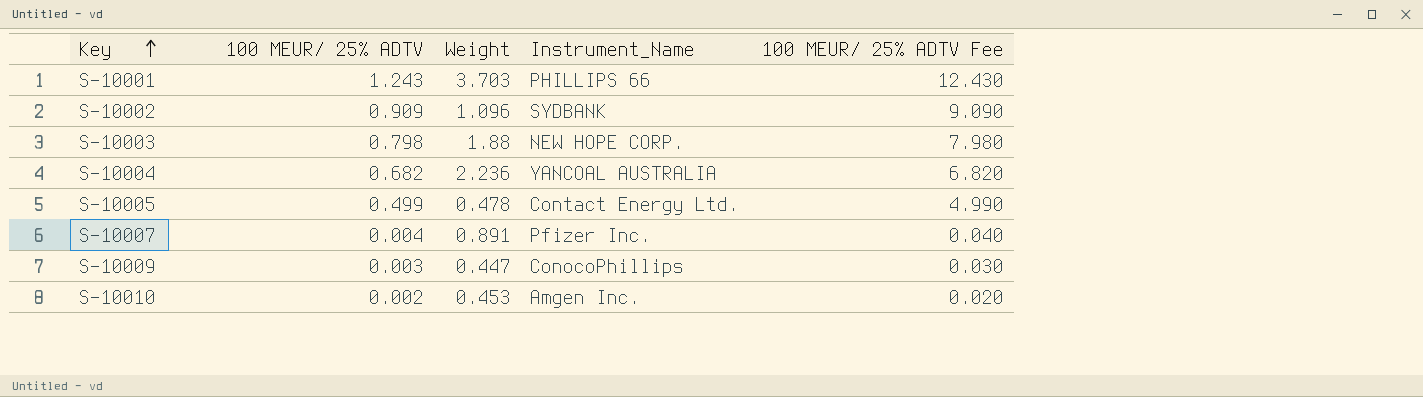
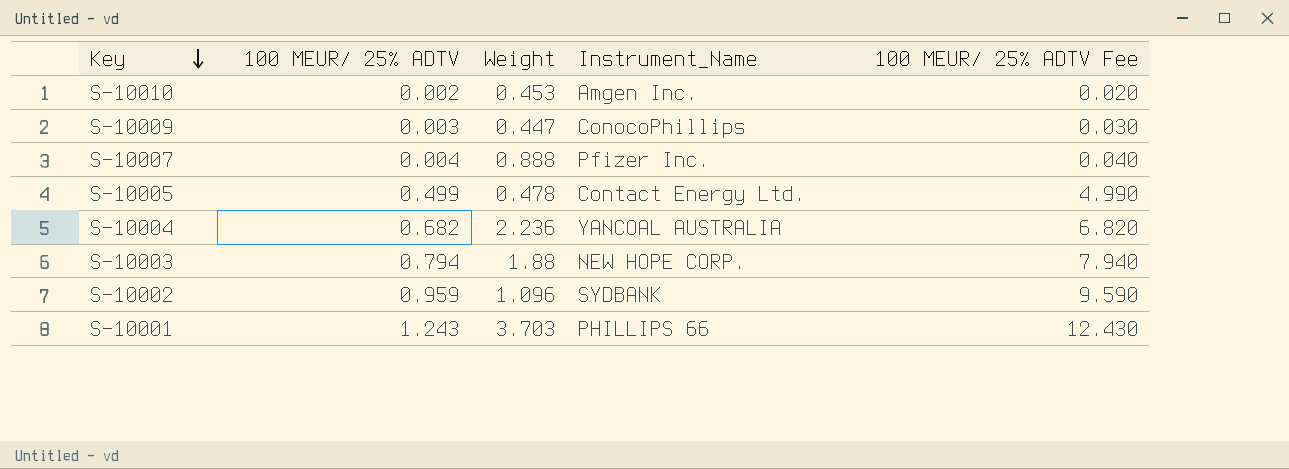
row order: Key ascending -> Key descending
S-10007 | Weight: 0.891 -> 0.888
S-10003 | 100 MEUR/ 25% ADTV: 0.798 -> 0.794
S-10003 | 100 MEUR/ 25% ADTV Fee: 7.980 -> 7.940
S-10002 | 100 MEUR/ 25% ADTV: 0.909 -> 0.959
S-10002 | 100 MEUR/ 25% ADTV Fee: 9.090 -> 9.590

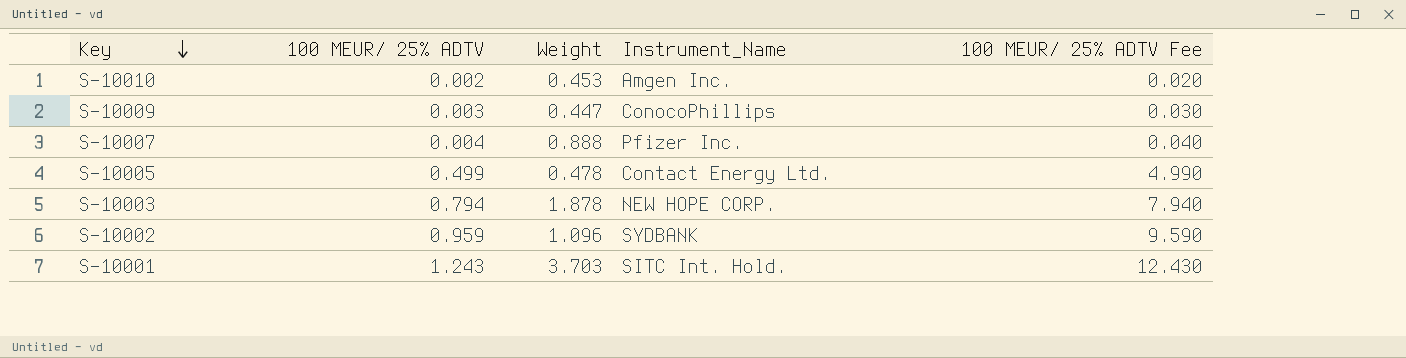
row S-10004: 0.682 | 2.236 | YANCOAL AUSTRALIA | 6.820 -> none
S-10003 | Weight: 1.88 -> 1.878
S-10001 | Instrument_Name: PHILLIPS 66 -> SITC Int. Hold.

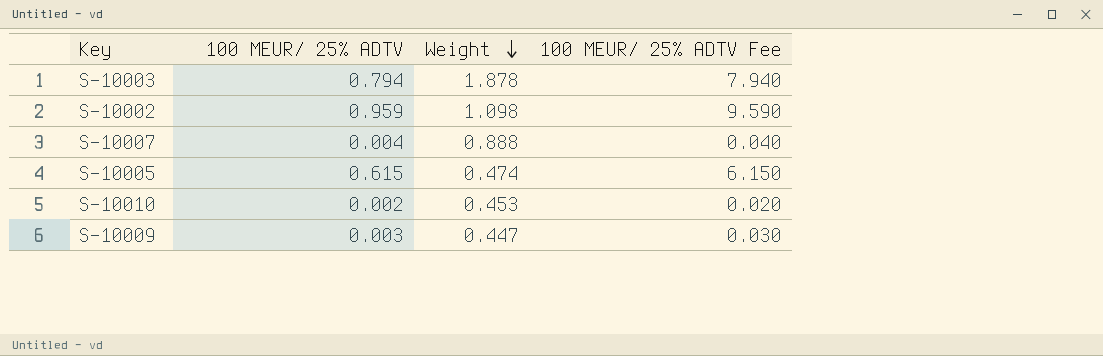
row order: Key descending -> Weight descending
column Instrument_Name | position: 4 -> none
row S-10001: 1.243 | 3.703 | SITC Int. Hold. | 12.430 -> none
S-10002 | Weight: 1.096 -> 1.098
S-10005 | 100 MEUR/ 25% ADTV: 0.499 -> 0.615
S-10005 | Weight: 0.478 -> 0.474
S-10005 | 100 MEUR/ 25% ADTV Fee: 4.990 -> 6.150

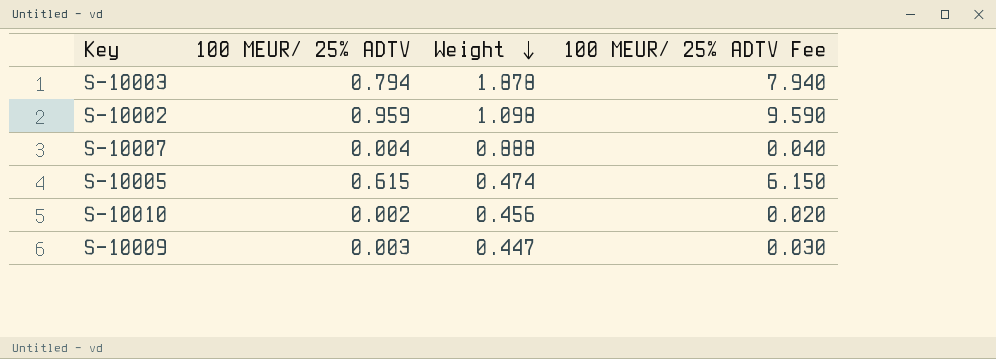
S-10010 | Weight: 0.453 -> 0.456

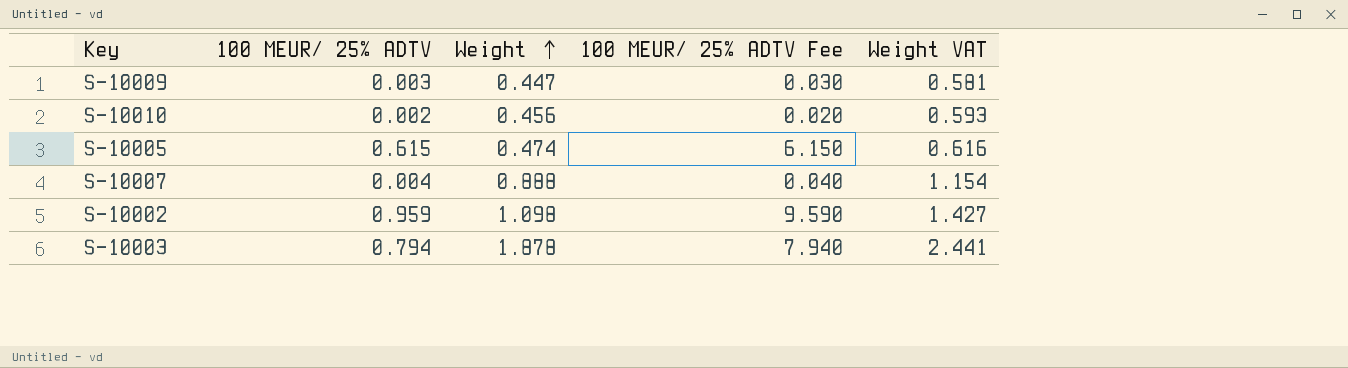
row order: Weight descending -> Weight ascending
column Weight VAT | formula: none -> [Weight] * 1.3

